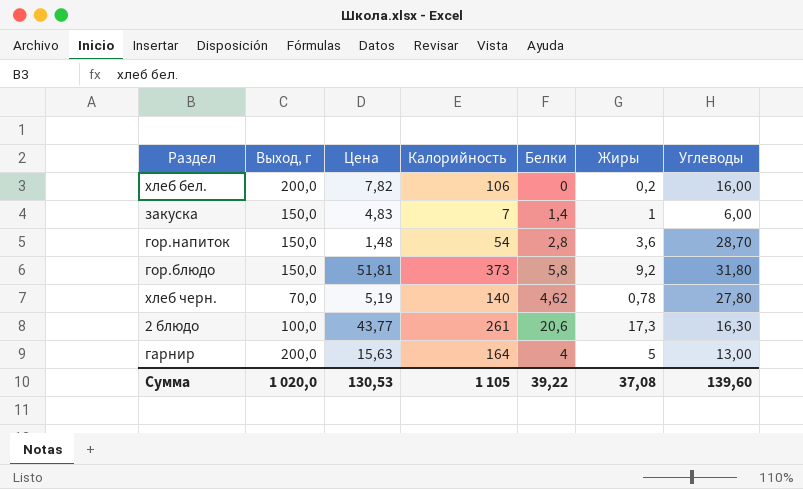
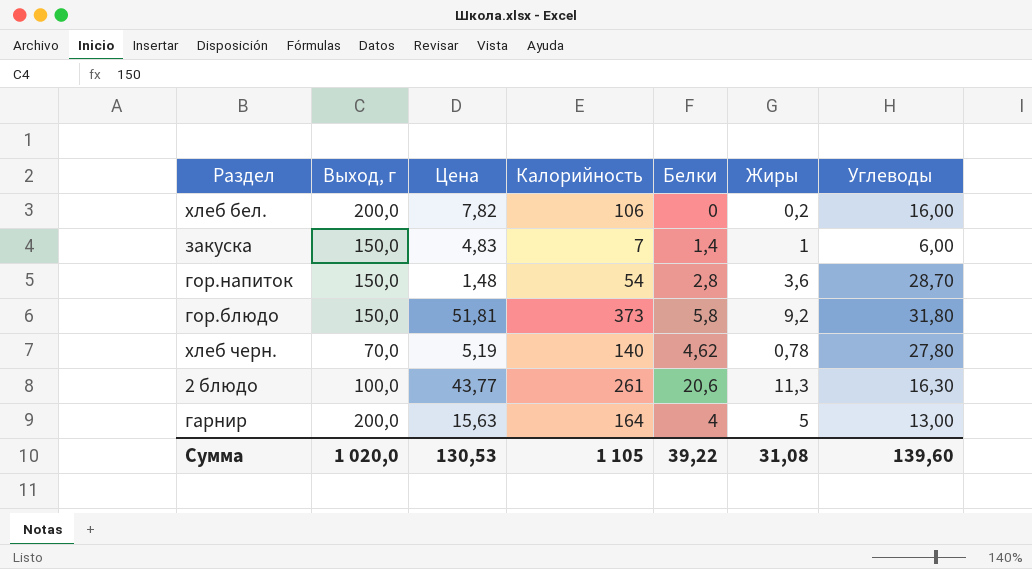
2 блюдо | Жиры: 17,3 -> 11,3
Сумма | Жиры: 37,08 -> 31,08

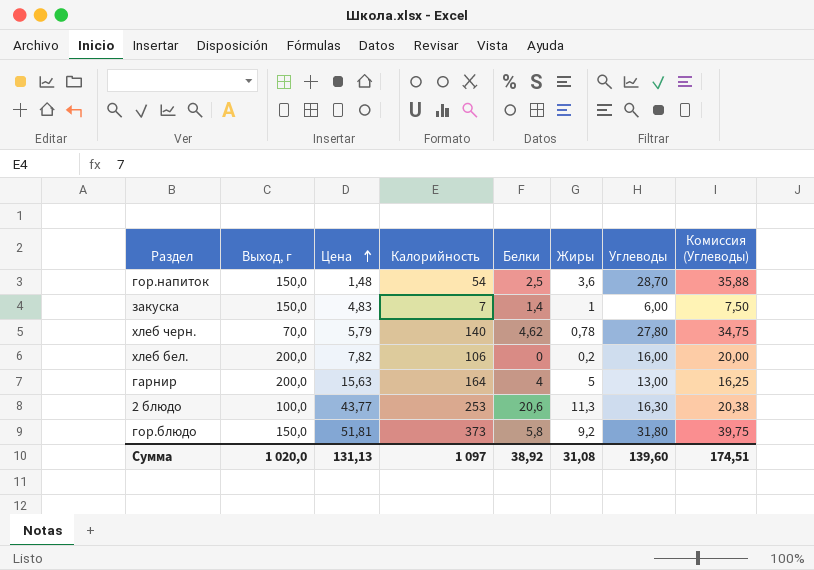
row order: none -> Цена ascending
column Комиссия (Углеводы) | formula: none -> [Углеводы] * 1,25
гор.напиток | Белки: 2,8 -> 2,5
хлеб черн. | Цена: 5,19 -> 5,79
2 блюдо | Калорийность: 261 -> 253
Сумма | Цена: 130,53 -> 131,13
Сумма | Калорийность: 1 105 -> 1 097
Сумма | Белки: 39,22 -> 38,92

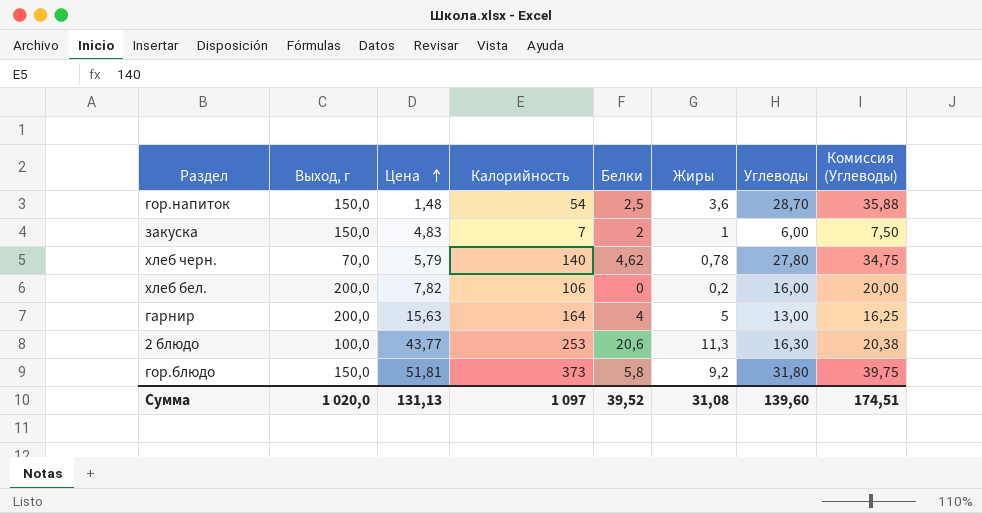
закуска | Белки: 1,4 -> 2
Сумма | Белки: 38,92 -> 39,52

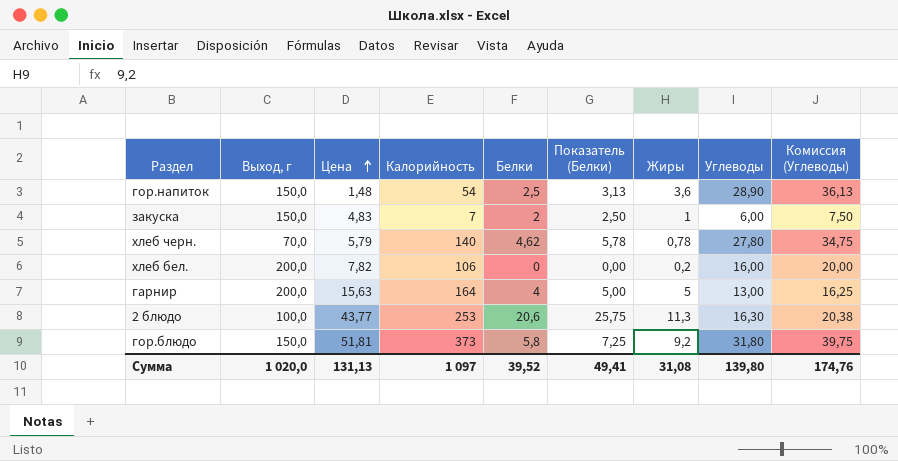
column Показатель (Белки) | formula: none -> [Белки] * 1,25
гор.напиток | Углеводы: 28,70 -> 28,90
гор.напиток | Комиссия (Углеводы): 35,88 -> 36,13
Сумма | Углеводы: 139,60 -> 139,80
Сумма | Комиссия (Углеводы): 174,51 -> 174,76

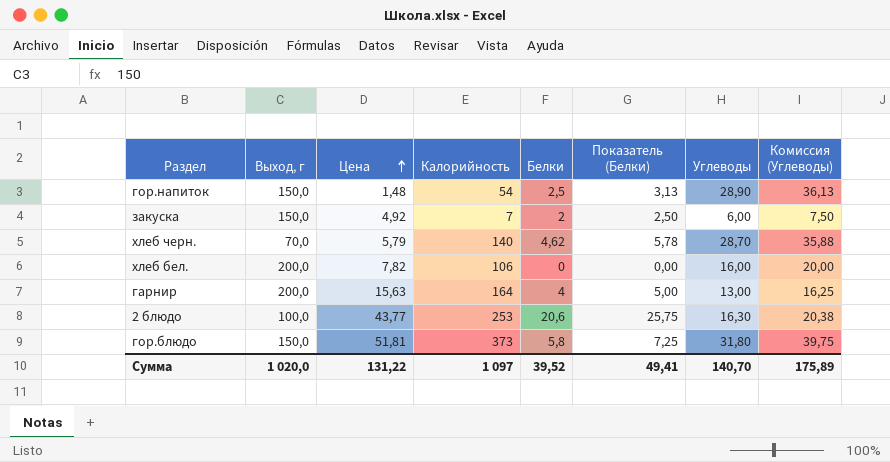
column Жиры | position: 7 -> none
закуска | Цена: 4,83 -> 4,92
хлеб черн. | Углеводы: 27,80 -> 28,70
хлеб черн. | Комиссия (Углеводы): 34,75 -> 35,88
Сумма | Цена: 131,13 -> 131,22
Сумма | Углеводы: 139,80 -> 140,70
Сумма | Комиссия (Углеводы): 174,76 -> 175,89

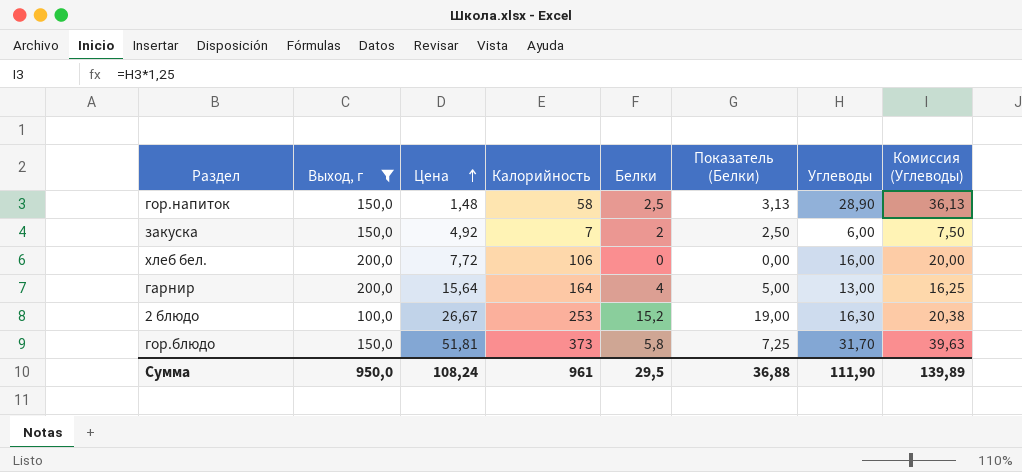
filter: none -> Выход, г != 70,0
гор.напиток | Калорийность: 54 -> 58
хлеб бел. | Цена: 7,82 -> 7,72
гарнир | Цена: 15,63 -> 15,64
2 блюдо | Цена: 43,77 -> 26,67
2 блюдо | Белки: 20,6 -> 15,2
2 блюдо | Показатель (Белки): 25,75 -> 19,00
гор.блюдо | Углеводы: 31,80 -> 31,70
гор.блюдо | Комиссия (Углеводы): 39,75 -> 39,63
Сумма | Выход, г: 1 020,0 -> 950,0
Сумма | Цена: 131,22 -> 108,24
Сумма | Калорийность: 1 097 -> 961
Сумма | Белки: 39,52 -> 29,5
Сумма | Показатель (Белки): 49,41 -> 36,88
Сумма | Углеводы: 140,70 -> 111,90
Сумма | Комиссия (Углеводы): 175,89 -> 139,89

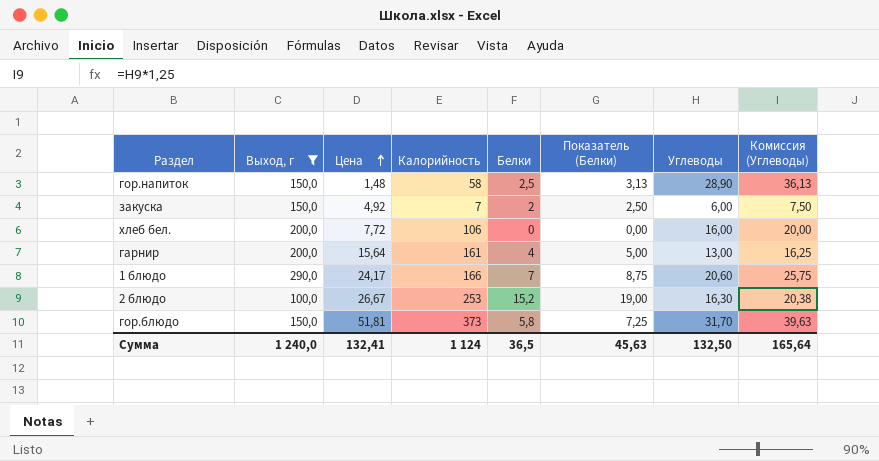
гарнир | Калорийность: 164 -> 161
row 1 блюдо: none -> 290,0 | 24,17 | 166 | 7 | 8,75 | 20,60 | 25,75
Сумма | Выход, г: 950,0 -> 1 240,0
Сумма | Цена: 108,24 -> 132,41
Сумма | Калорийность: 961 -> 1 124
Сумма | Белки: 29,5 -> 36,5
Сумма | Показатель (Белки): 36,88 -> 45,63
Сумма | Углеводы: 111,90 -> 132,50
Сумма | Комиссия (Углеводы): 139,89 -> 165,64

